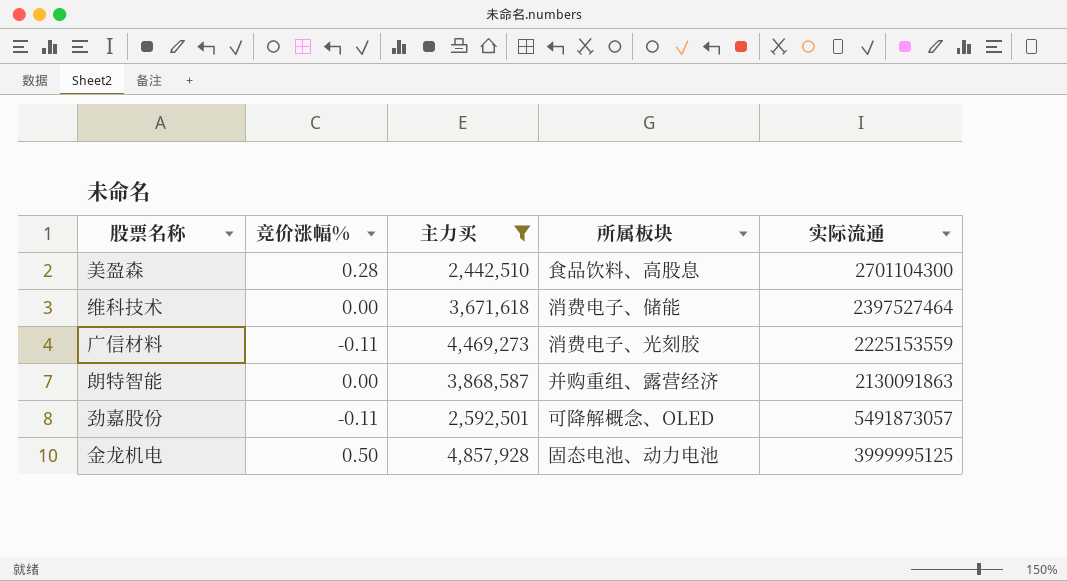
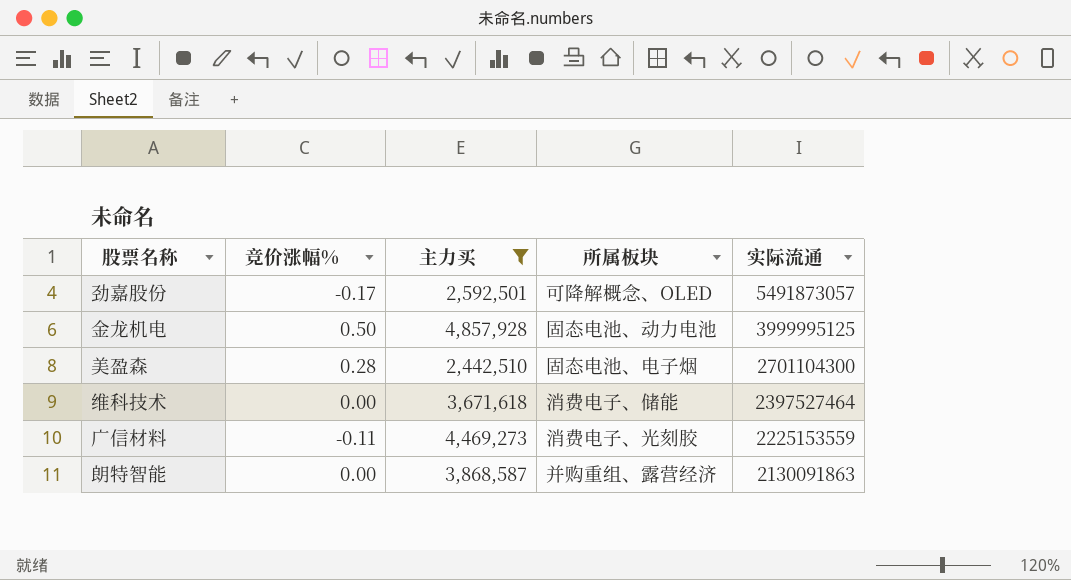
row order: none -> 实际流通 descending
劲嘉股份 | 竞价涨幅%: -0.11 -> -0.17
美盈森 | 所属板块: 食品饮料、高股息 -> 固态电池、电子烟

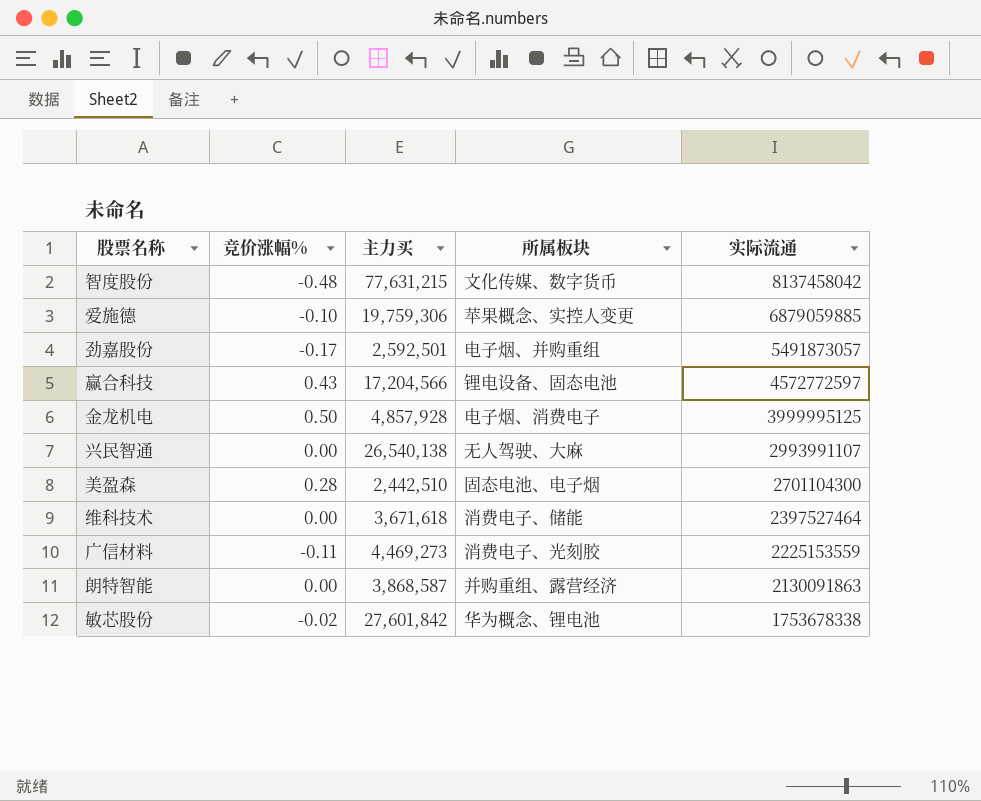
filter: 主力买 <= 4,857,928 -> none
劲嘉股份 | 所属板块: 可降解概念、OLED -> 电子烟、并购重组
金龙机电 | 所属板块: 固态电池、动力电池 -> 电子烟、消费电子

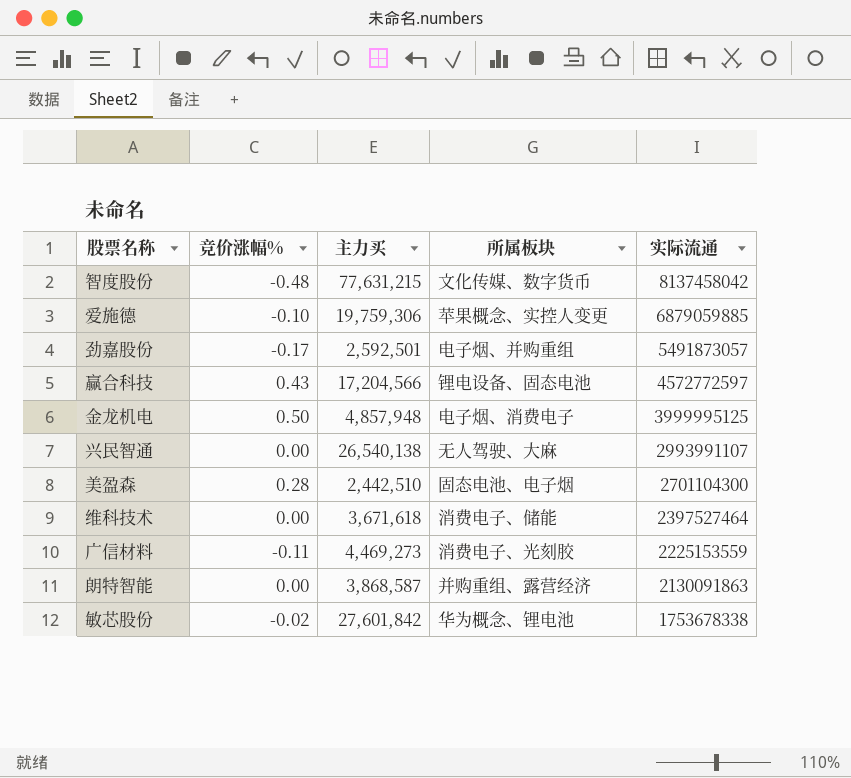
金龙机电 | 主力买: 4,857,928 -> 4,857,948

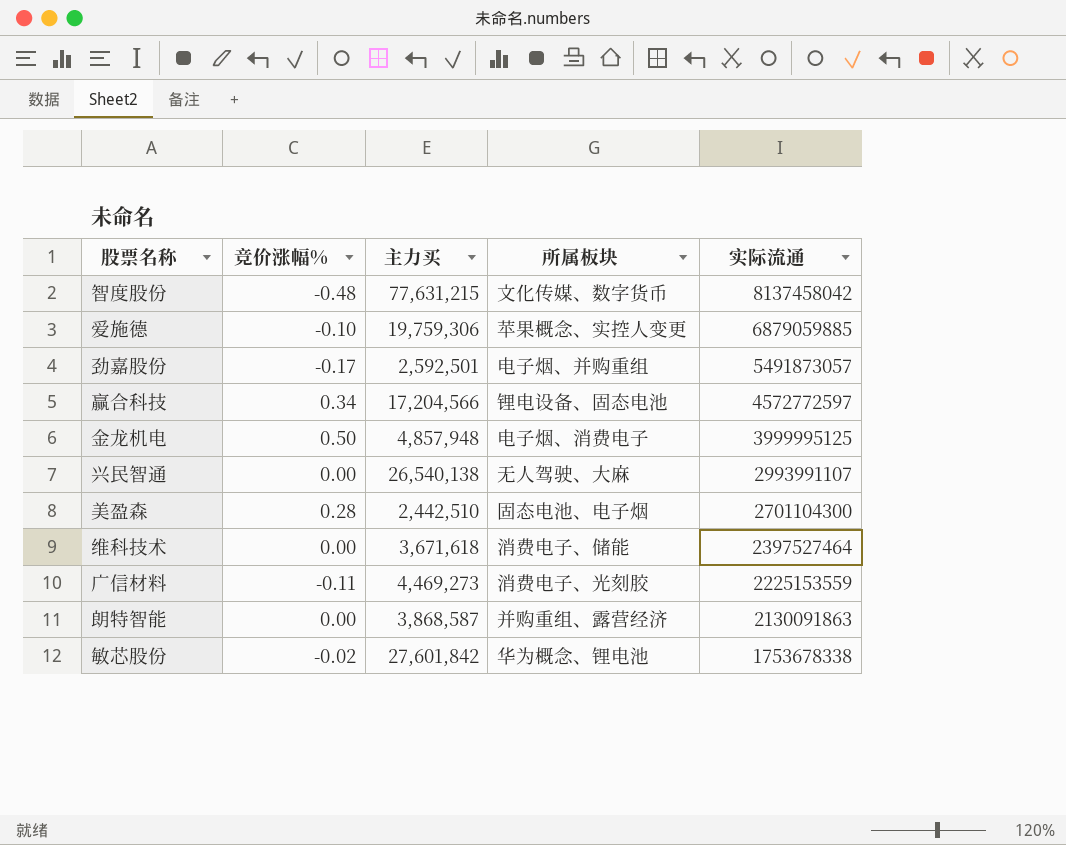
赢合科技 | 竞价涨幅%: 0.43 -> 0.34

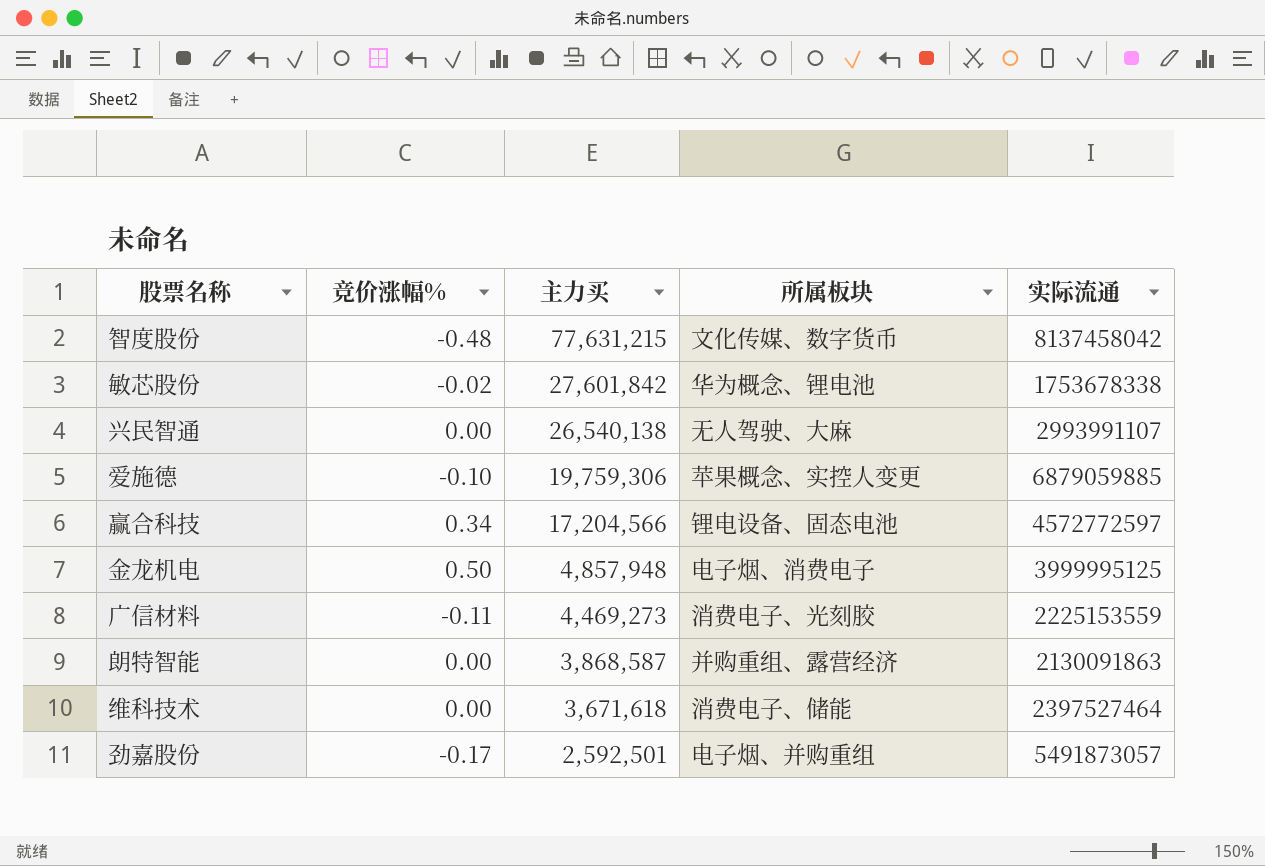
row order: 实际流通 descending -> 主力买 descending
row 美盈森: 0.28 | 2,442,510 | 固态电池、电子烟 | 2701104300 -> none

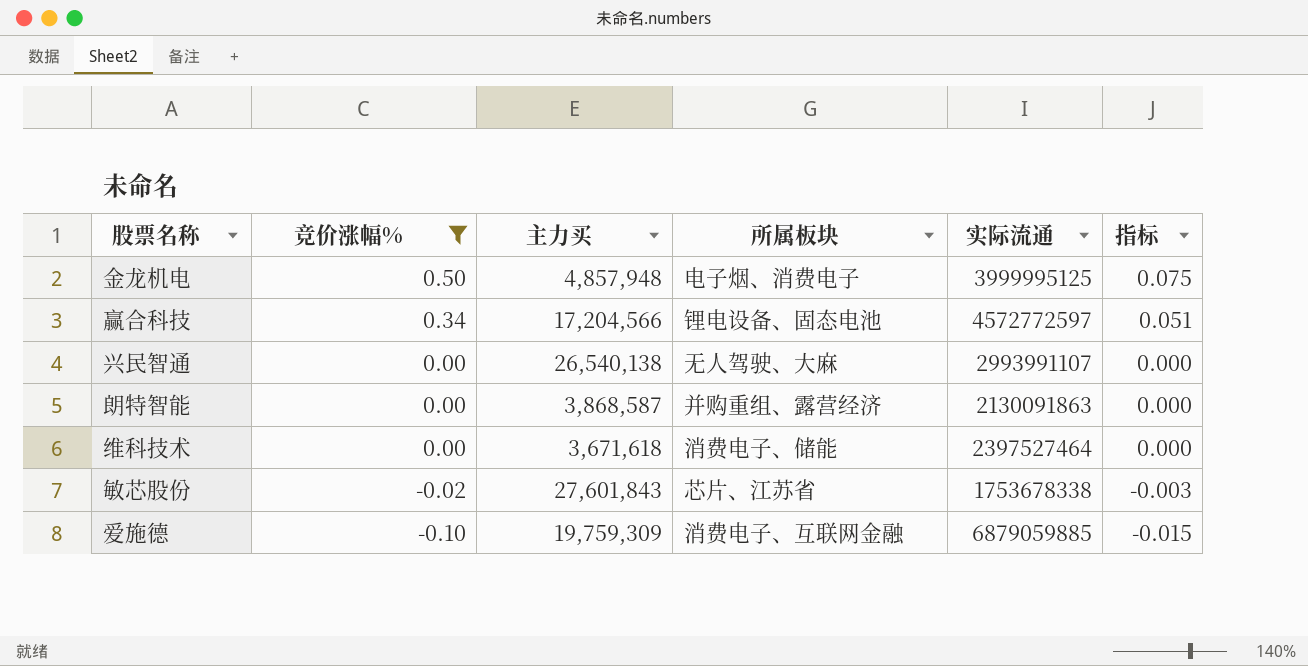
filter: none -> 竞价涨幅% >= -0.10
row order: 主力买 descending -> 竞价涨幅% descending
column 指标 | formula: none -> [竞价涨幅%] * 0.15
敏芯股份 | 主力买: 27,601,842 -> 27,601,843
敏芯股份 | 所属板块: 华为概念、锂电池 -> 芯片、江苏省
爱施德 | 主力买: 19,759,306 -> 19,759,309
爱施德 | 所属板块: 苹果概念、实控人变更 -> 消费电子、互联网金融

